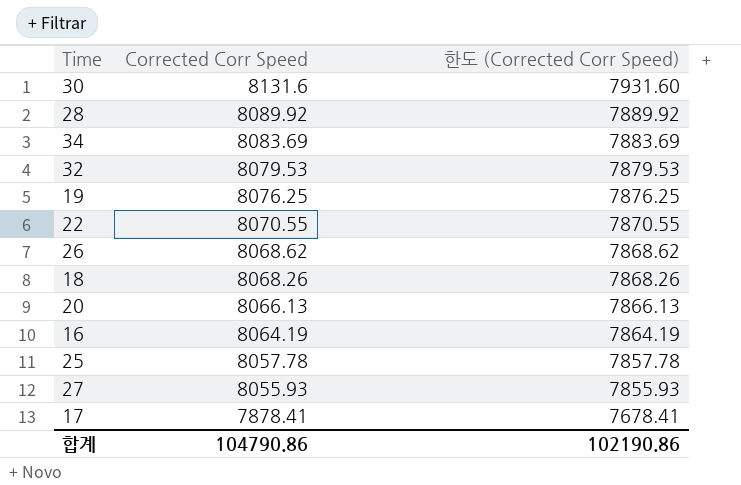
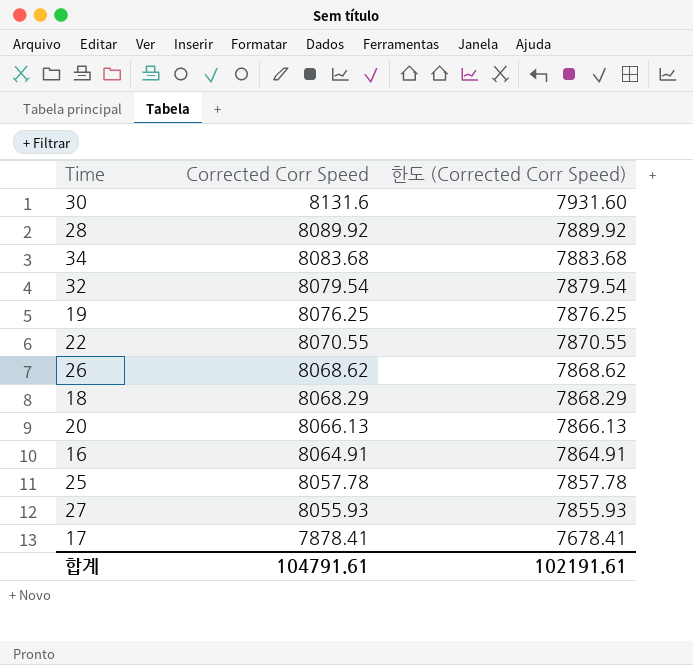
34 | Corrected Corr Speed: 8083.69 -> 8083.68
34 | 한도 (Corrected Corr Speed): 7883.69 -> 7883.68
32 | Corrected Corr Speed: 8079.53 -> 8079.54
32 | 한도 (Corrected Corr Speed): 7879.53 -> 7879.54
18 | Corrected Corr Speed: 8068.26 -> 8068.29
18 | 한도 (Corrected Corr Speed): 7868.26 -> 7868.29
16 | Corrected Corr Speed: 8064.19 -> 8064.91
16 | 한도 (Corrected Corr Speed): 7864.19 -> 7864.91
합계 | Corrected Corr Speed: 104790.86 -> 104791.61
합계 | 한도 (Corrected Corr Speed): 102190.86 -> 102191.61

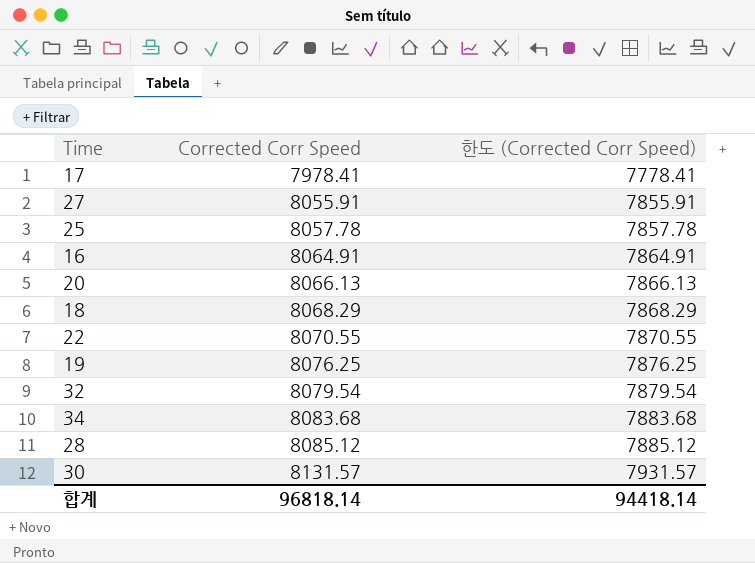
row order: Corrected Corr Speed descending -> Corrected Corr Speed ascending
row 26: 8068.62 | 7868.62 -> none
17 | Corrected Corr Speed: 7878.41 -> 7978.41
17 | 한도 (Corrected Corr Speed): 7678.41 -> 7778.41
27 | Corrected Corr Speed: 8055.93 -> 8055.91
27 | 한도 (Corrected Corr Speed): 7855.93 -> 7855.91
28 | Corrected Corr Speed: 8089.92 -> 8085.12
28 | 한도 (Corrected Corr Speed): 7889.92 -> 7885.12
30 | Corrected Corr Speed: 8131.6 -> 8131.57
30 | 한도 (Corrected Corr Speed): 7931.60 -> 7931.57
합계 | Corrected Corr Speed: 104791.61 -> 96818.14
합계 | 한도 (Corrected Corr Speed): 102191.61 -> 94418.14

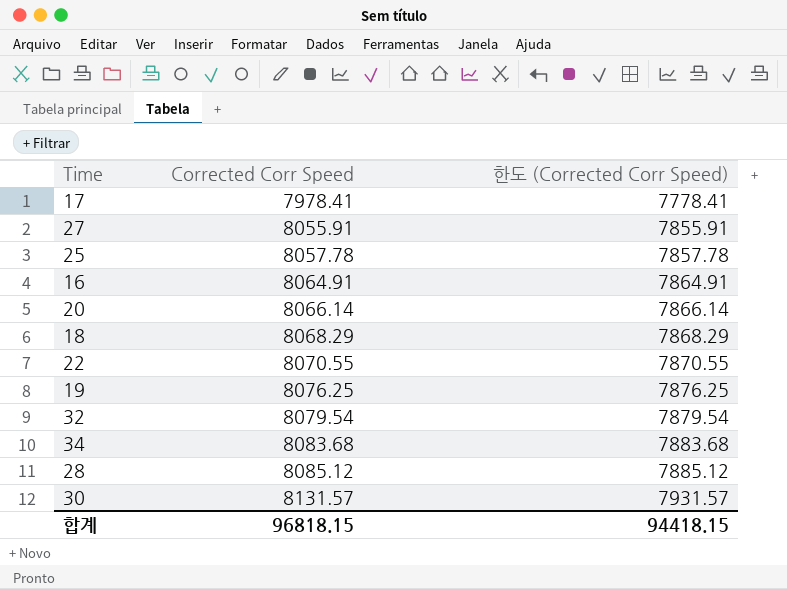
20 | Corrected Corr Speed: 8066.13 -> 8066.14
20 | 한도 (Corrected Corr Speed): 7866.13 -> 7866.14
합계 | Corrected Corr Speed: 96818.14 -> 96818.15
합계 | 한도 (Corrected Corr Speed): 94418.14 -> 94418.15

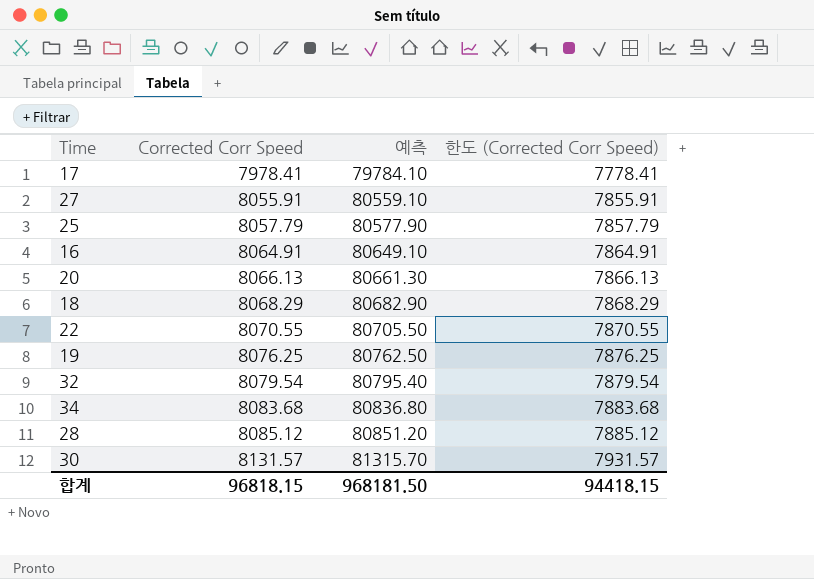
column 예측 | formula: none -> [Corrected Corr Speed] * 10
25 | Corrected Corr Speed: 8057.78 -> 8057.79
25 | 한도 (Corrected Corr Speed): 7857.78 -> 7857.79
20 | Corrected Corr Speed: 8066.14 -> 8066.13
20 | 한도 (Corrected Corr Speed): 7866.14 -> 7866.13

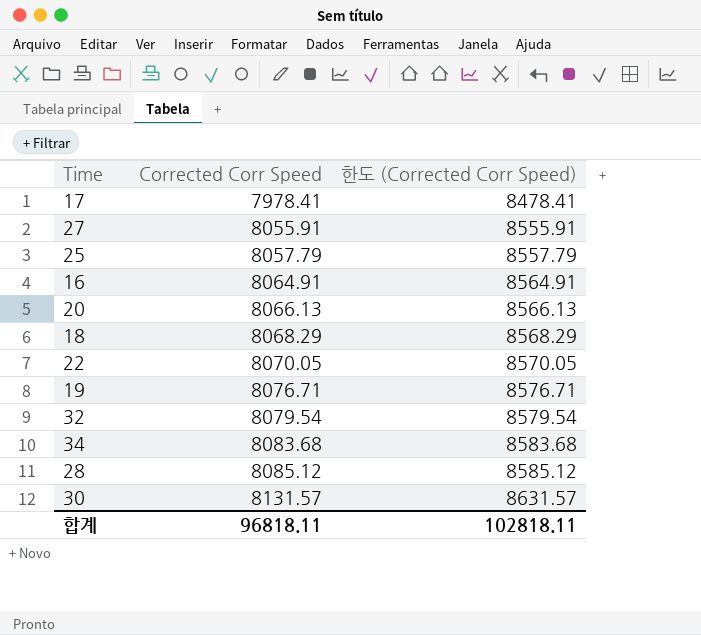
column 예측 | formula: [Corrected Corr Speed] * 10 -> none
column 한도 (Corrected Corr Speed) | formula: [Corrected Corr Speed] - 200 -> [Corrected Corr Speed] + 500
22 | Corrected Corr Speed: 8070.55 -> 8070.05
19 | Corrected Corr Speed: 8076.25 -> 8076.71
합계 | Corrected Corr Speed: 96818.15 -> 96818.11
합계 | 한도 (Corrected Corr Speed): 94418.15 -> 102818.11

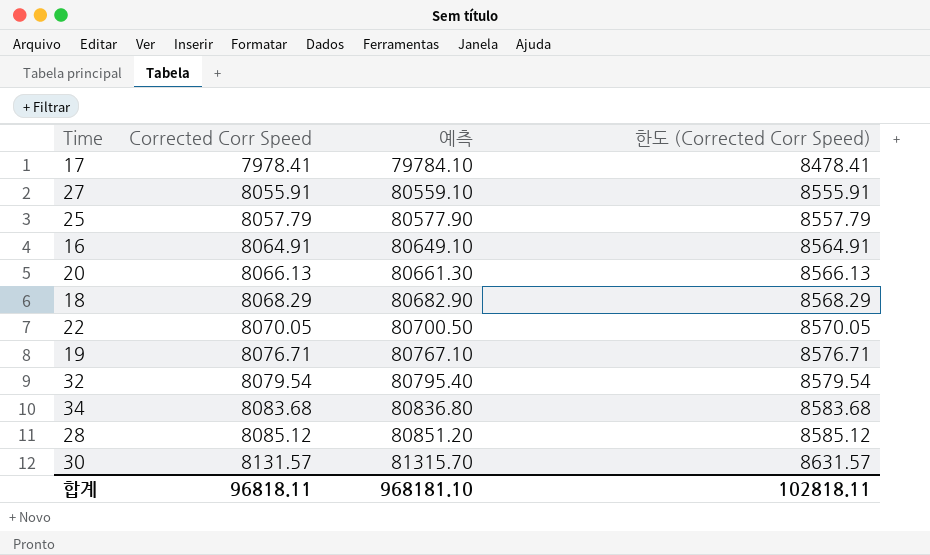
column 예측 | formula: none -> [Corrected Corr Speed] * 10

